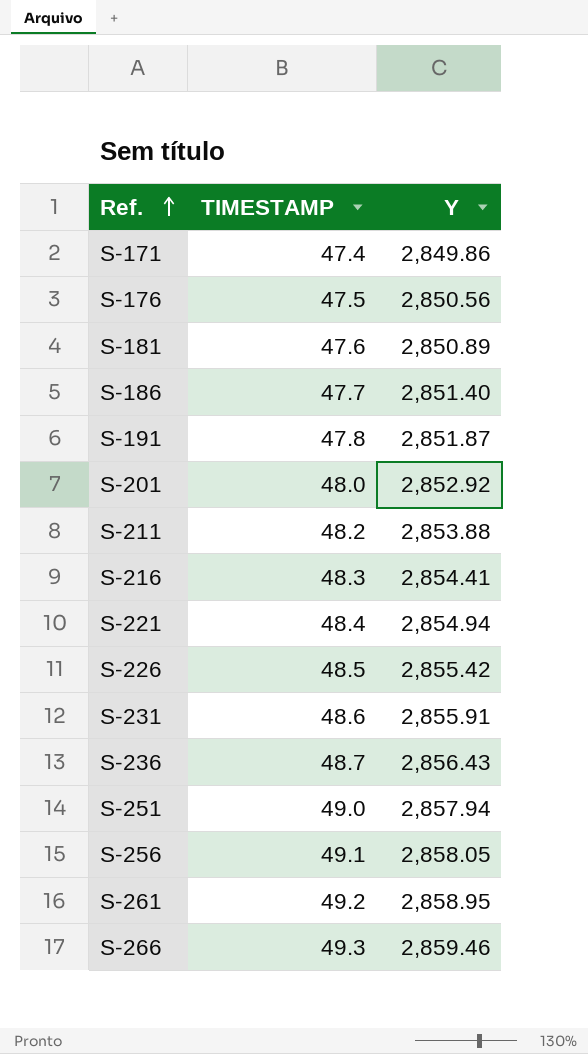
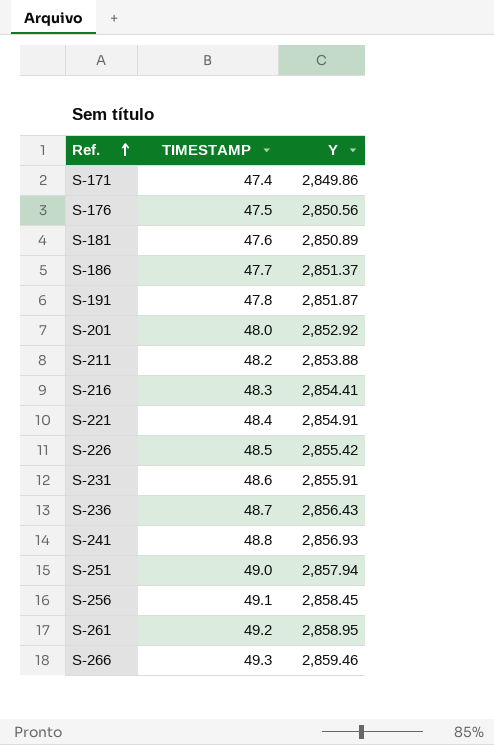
S-186 | Y: 2,851.40 -> 2,851.37
S-221 | Y: 2,854.94 -> 2,854.91
row S-241: none -> 48.8 | 2,856.93
S-256 | Y: 2,858.05 -> 2,858.45

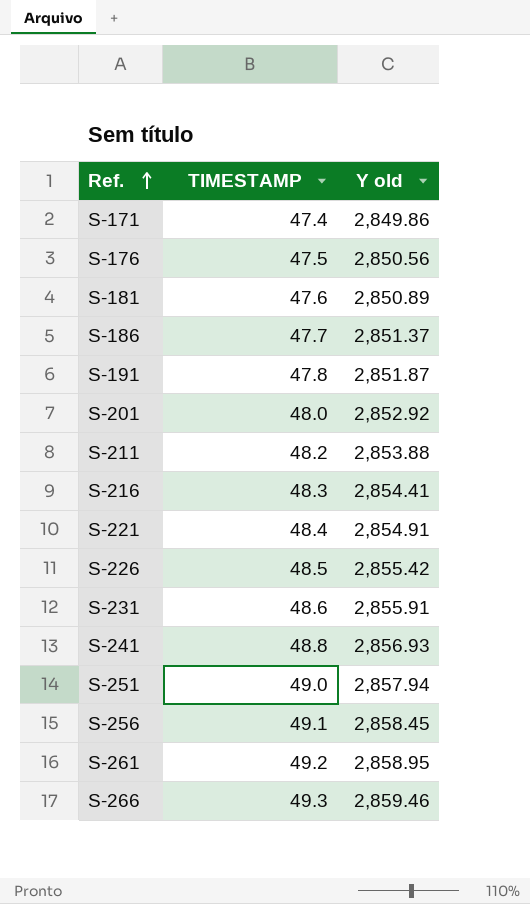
column name: Y -> Y old
row S-236: 48.7 | 2,856.43 -> none

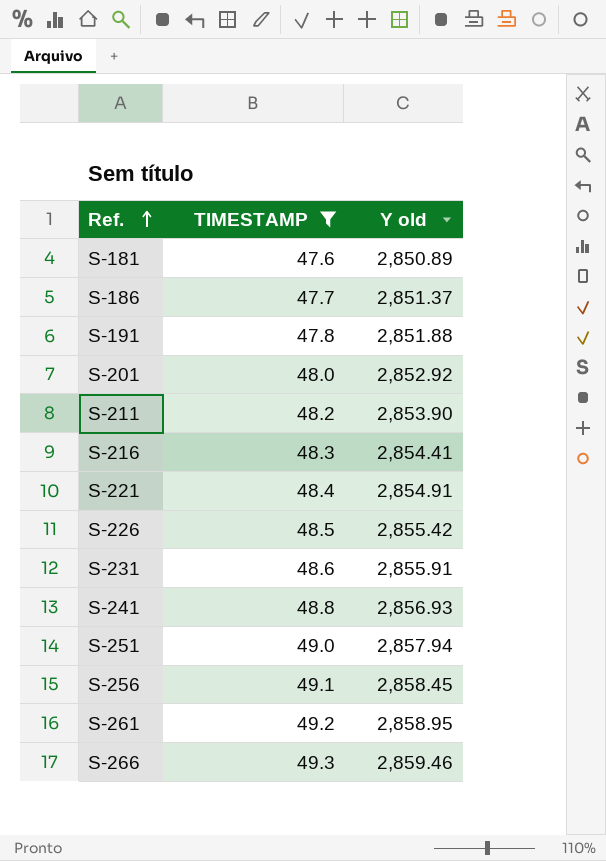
filter: none -> TIMESTAMP >= 47.6
S-191 | Y old: 2,851.87 -> 2,851.88
S-211 | Y old: 2,853.88 -> 2,853.90

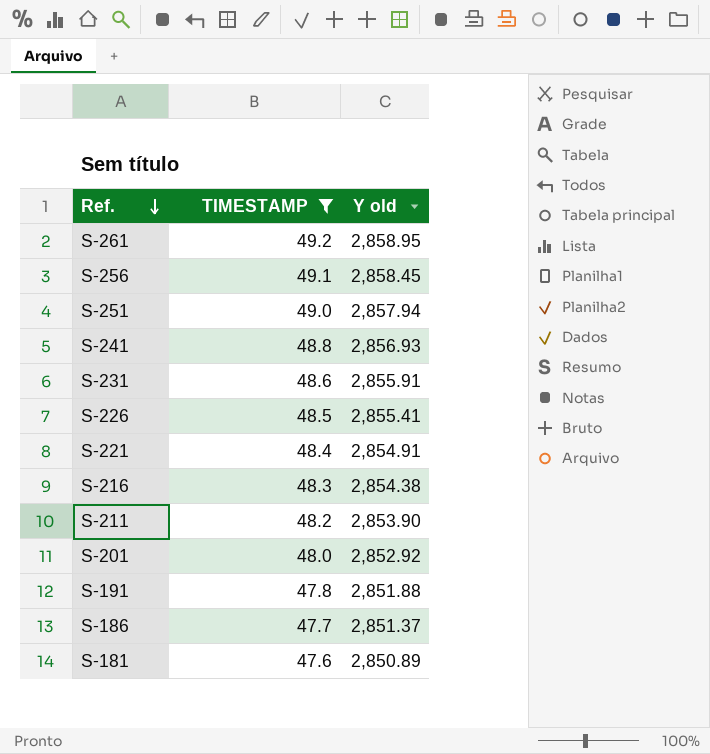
row order: Ref. ascending -> Ref. descending
row S-266: 49.3 | 2,859.46 -> none
S-226 | Y old: 2,855.42 -> 2,855.41
S-216 | Y old: 2,854.41 -> 2,854.38

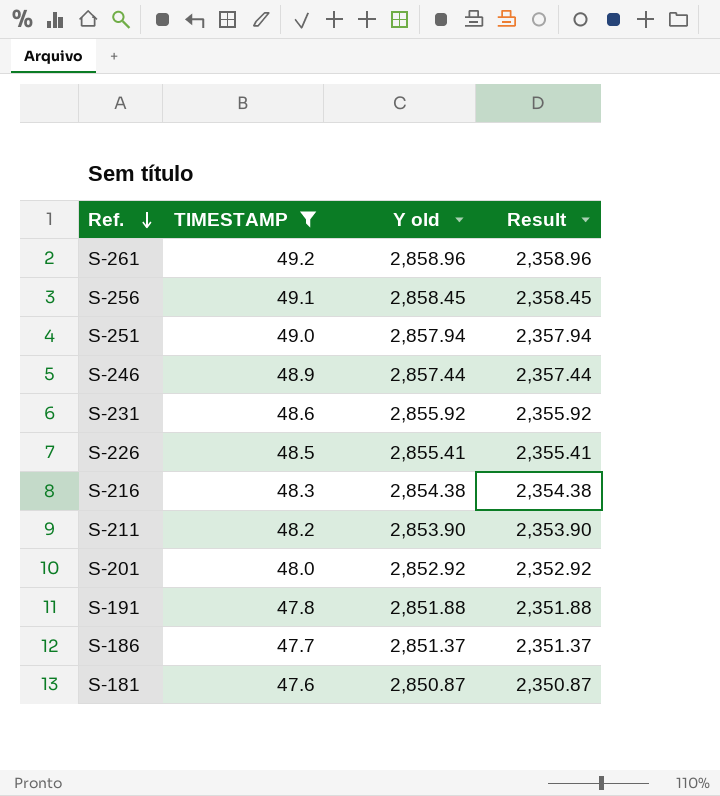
column Result | formula: none -> [Y old] - 500
row S-241: 48.8 | 2,856.93 -> none
row S-221: 48.4 | 2,854.91 -> none
S-261 | Y old: 2,858.95 -> 2,858.96
row S-246: none -> 48.9 | 2,857.44 | 2,357.44
S-231 | Y old: 2,855.91 -> 2,855.92
S-181 | Y old: 2,850.89 -> 2,850.87

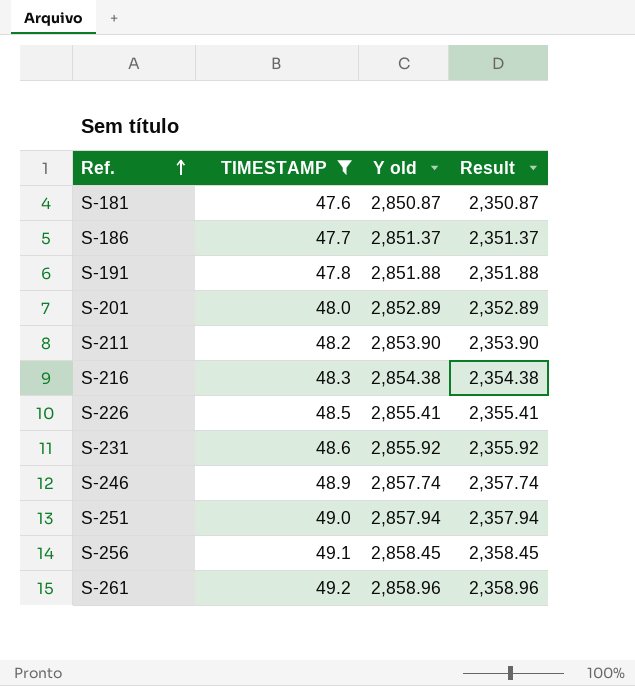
row order: Ref. descending -> Ref. ascending
S-201 | Y old: 2,852.92 -> 2,852.89
S-201 | Result: 2,352.92 -> 2,352.89
S-246 | Y old: 2,857.44 -> 2,857.74
S-246 | Result: 2,357.44 -> 2,357.74

